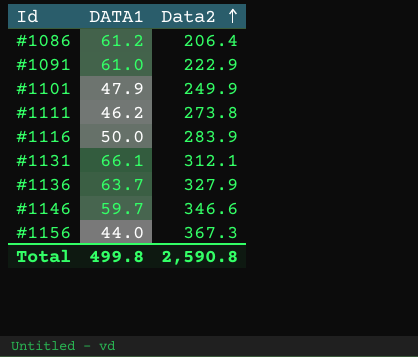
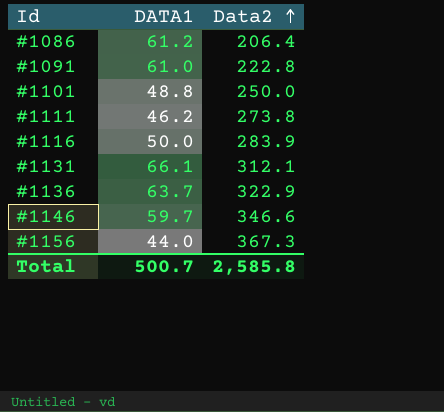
#1091 | Data2: 222.9 -> 222.8
#1101 | DATA1: 47.9 -> 48.8
#1101 | Data2: 249.9 -> 250.0
#1136 | Data2: 327.9 -> 322.9
Total | DATA1: 499.8 -> 500.7
Total | Data2: 2,590.8 -> 2,585.8

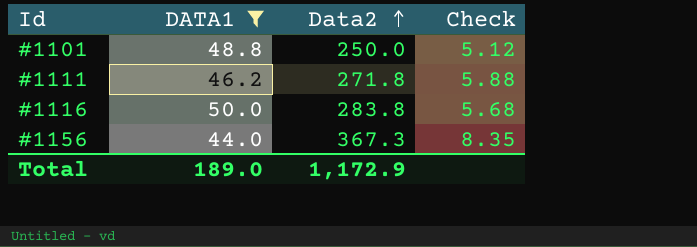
filter: none -> DATA1 <= 50.0
column Check | formula: none -> [Data2] / [DATA1]
#1111 | Data2: 273.8 -> 271.8
#1116 | Data2: 283.9 -> 283.8
Total | DATA1: 500.7 -> 189.0
Total | Data2: 2,585.8 -> 1,172.9

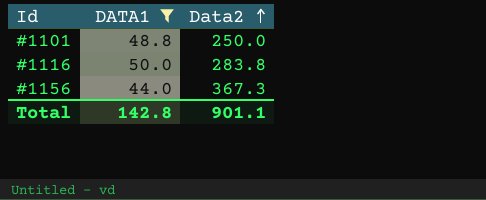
column Check | formula: [Data2] / [DATA1] -> none
row #1111: 46.2 | 271.8 | 5.88 -> none
Total | DATA1: 189.0 -> 142.8
Total | Data2: 1,172.9 -> 901.1

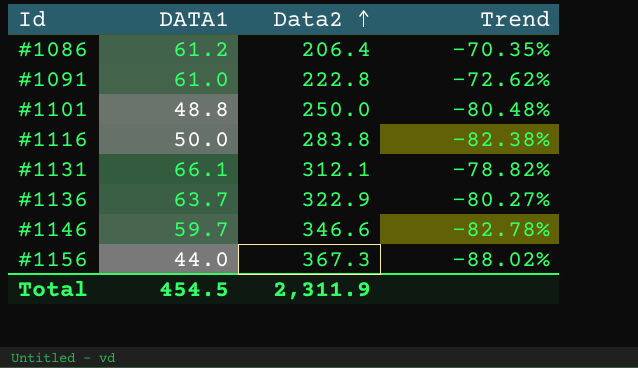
filter: DATA1 <= 50.0 -> none
column Trend | formula: none -> ([DATA1] - [Data2]) / [Data2]
Total | DATA1: 142.8 -> 454.5
Total | Data2: 901.1 -> 2,311.9

